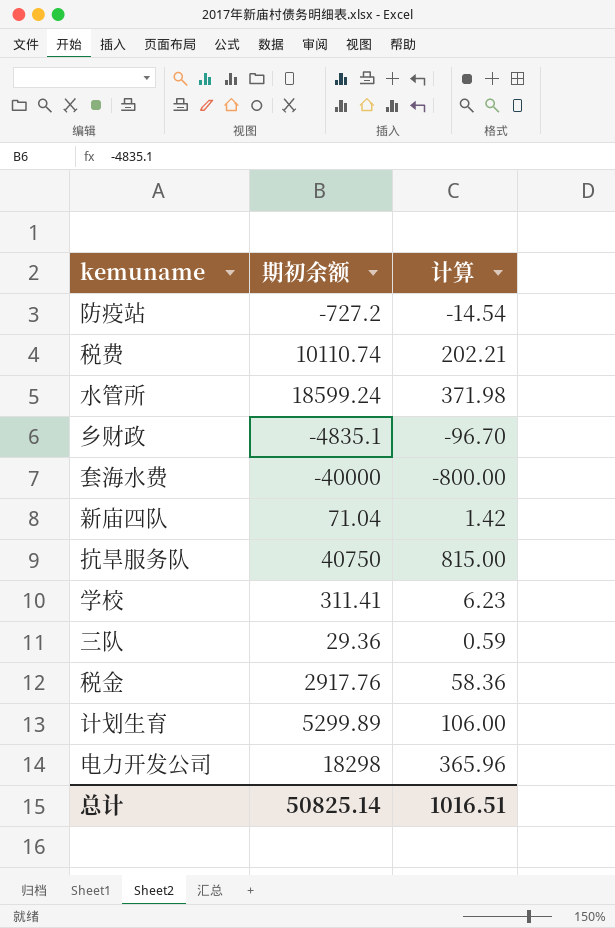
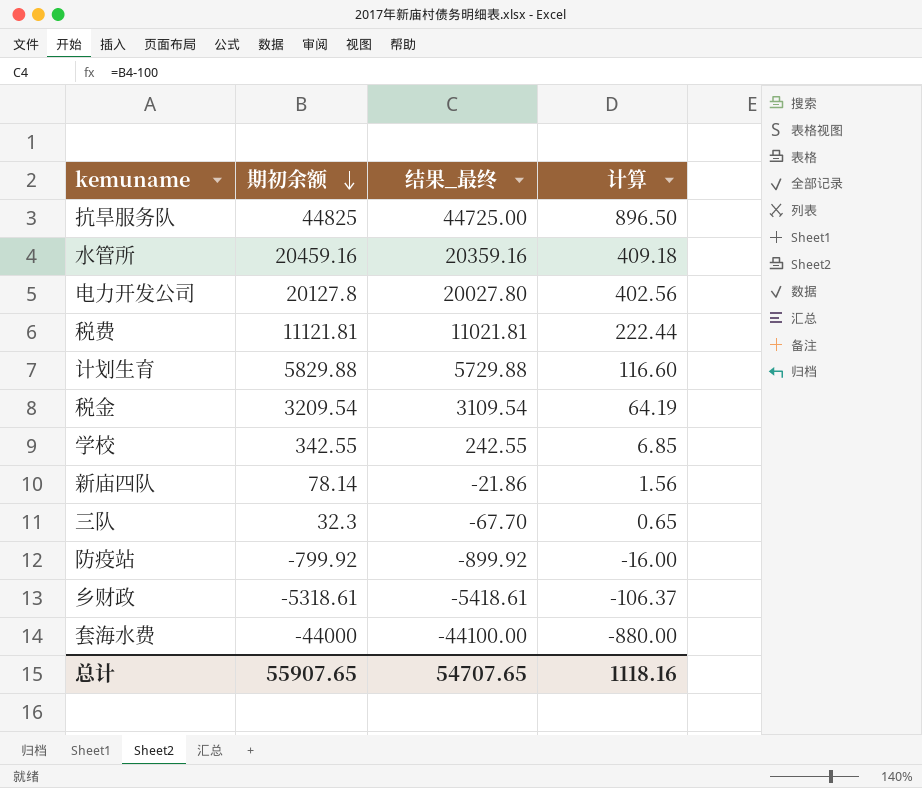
row order: none -> 期初余额 descending
column 结果_最终 | formula: none -> [期初余额] - 100
抗旱服务队 | 期初余额: 40750 -> 44825
抗旱服务队 | 计算: 815.00 -> 896.50
水管所 | 期初余额: 18599.24 -> 20459.16
水管所 | 计算: 371.98 -> 409.18
电力开发公司 | 期初余额: 18298 -> 20127.8
电力开发公司 | 计算: 365.96 -> 402.56
税费 | 期初余额: 10110.74 -> 11121.81
税费 | 计算: 202.21 -> 222.44
计划生育 | 期初余额: 5299.89 -> 5829.88
计划生育 | 计算: 106.00 -> 116.60
税金 | 期初余额: 2917.76 -> 3209.54
税金 | 计算: 58.36 -> 64.19
学校 | 期初余额: 311.41 -> 342.55
学校 | 计算: 6.23 -> 6.85
新庙四队 | 期初余额: 71.04 -> 78.14
新庙四队 | 计算: 1.42 -> 1.56
三队 | 期初余额: 29.36 -> 32.3
三队 | 计算: 0.59 -> 0.65
防疫站 | 期初余额: -727.2 -> -799.92
防疫站 | 计算: -14.54 -> -16.00
乡财政 | 期初余额: -4835.1 -> -5318.61
乡财政 | 计算: -96.70 -> -106.37
套海水费 | 期初余额: -40000 -> -44000
套海水费 | 计算: -800.00 -> -880.00
总计 | 期初余额: 50825.14 -> 55907.65
总计 | 计算: 1016.51 -> 1118.16

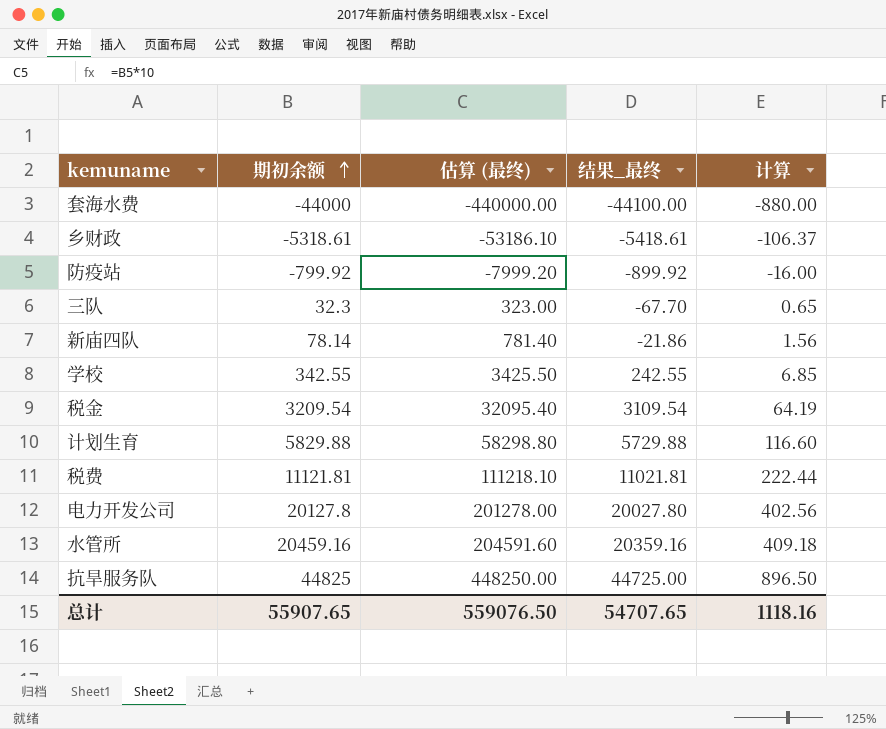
row order: 期初余额 descending -> 期初余额 ascending
column 估算 (最终) | formula: none -> [期初余额] * 10

